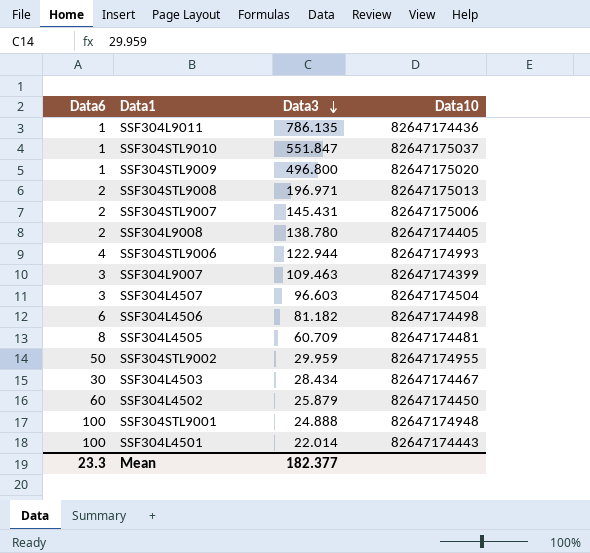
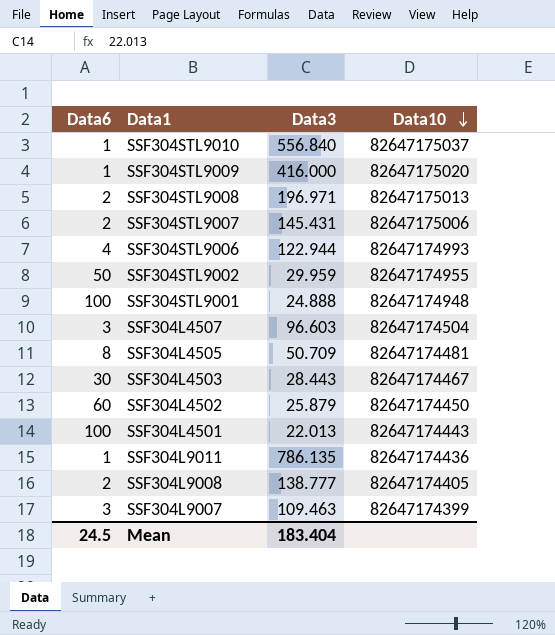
row order: Data3 descending -> Data10 descending
row SSF304L4506: 6 | 81.182 | 82647174498 -> none
SSF304STL9010 | Data3: 551.847 -> 556.840
SSF304STL9009 | Data3: 496.800 -> 416.000
SSF304L4505 | Data3: 60.709 -> 50.709
SSF304L4503 | Data3: 28.434 -> 28.443
SSF304L4501 | Data3: 22.014 -> 22.013
SSF304L9008 | Data3: 138.780 -> 138.777
Mean | Data6: 23.3 -> 24.5
Mean | Data3: 182.377 -> 183.404

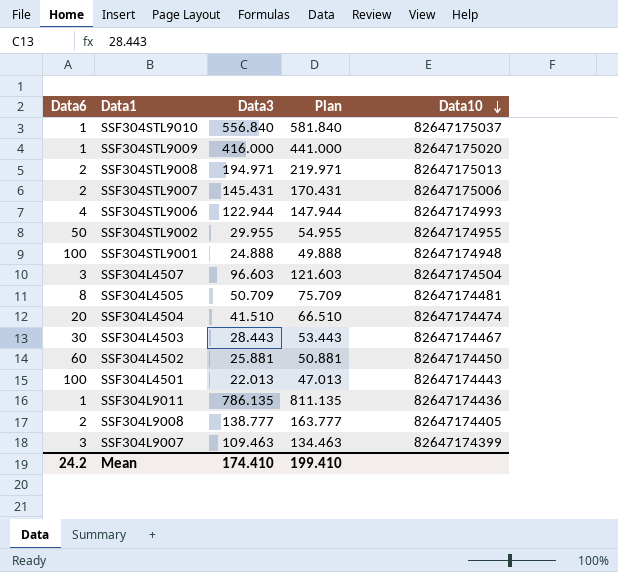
column Plan | formula: none -> [Data3] + 25
SSF304STL9008 | Data3: 196.971 -> 194.971
SSF304STL9002 | Data3: 29.959 -> 29.955
row SSF304L4504: none -> 20 | 41.510 | 66.510 | 82647174474
SSF304L4502 | Data3: 25.879 -> 25.881
Mean | Data6: 24.5 -> 24.2
Mean | Data3: 183.404 -> 174.410

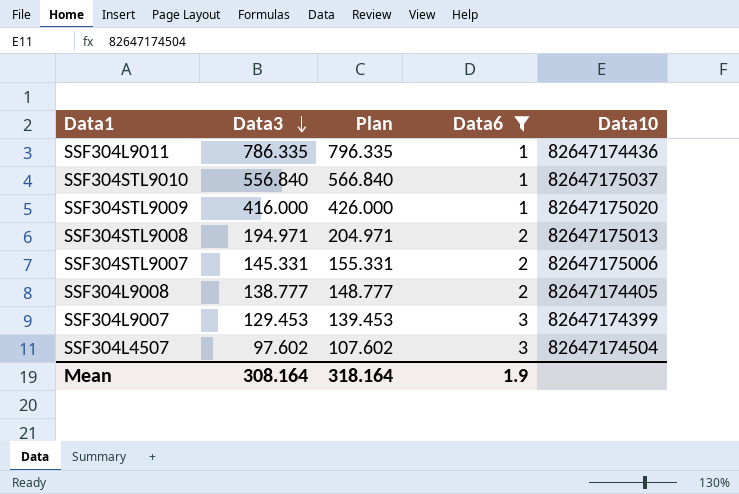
filter: none -> Data6 <= 3
row order: Data10 descending -> Data3 descending
column Plan | formula: [Data3] + 25 -> [Data3] + 10
column Data6 | position: 1 -> 4
SSF304L9011 | Data3: 786.135 -> 786.335
SSF304STL9007 | Data3: 145.431 -> 145.331
SSF304L9007 | Data3: 109.463 -> 129.453
SSF304L4507 | Data3: 96.603 -> 97.602
Mean | Data3: 174.410 -> 308.164
Mean | Plan: 199.410 -> 318.164
Mean | Data6: 24.2 -> 1.9

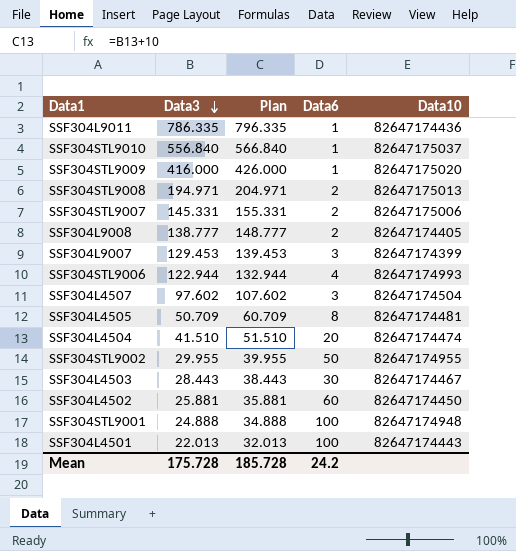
filter: Data6 <= 3 -> none
Mean | Data3: 308.164 -> 175.728
Mean | Plan: 318.164 -> 185.728
Mean | Data6: 1.9 -> 24.2

